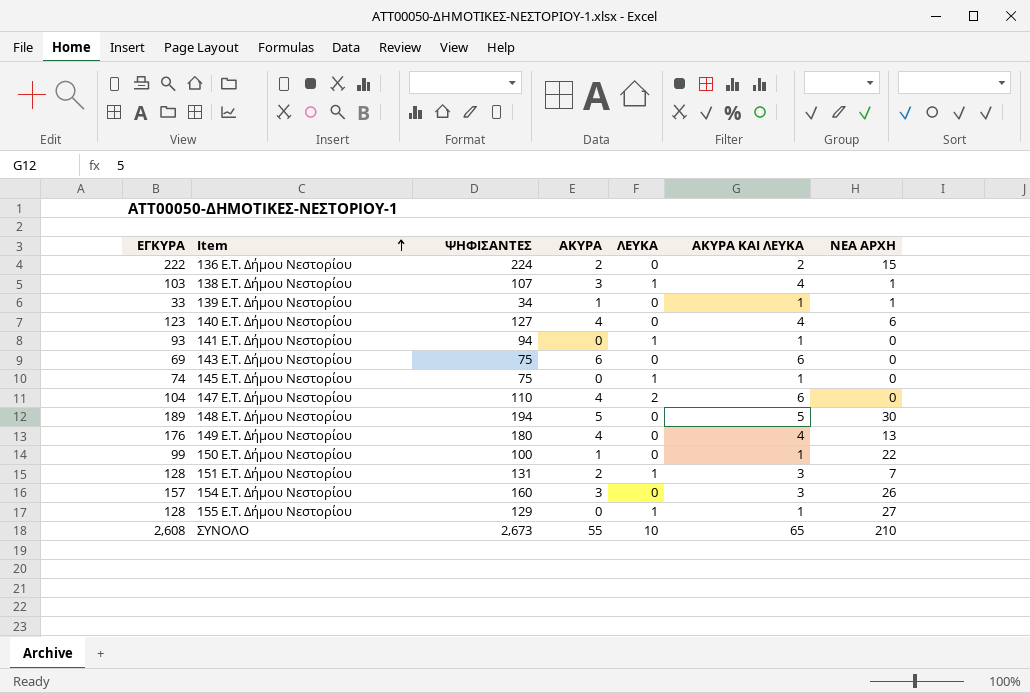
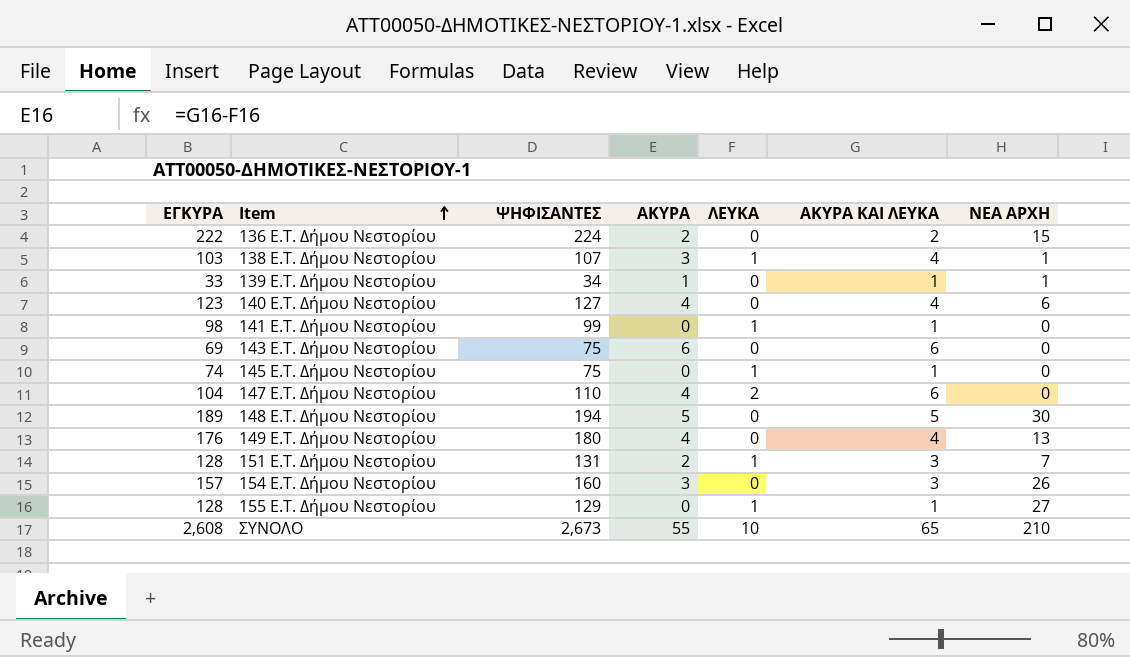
row 150 E.T. Δήμου Νεστορίου: 99 | 100 | 1 | 0 | 1 | 22 -> none
141 E.T. Δήμου Νεστορίου | ΕΓΚΥΡΑ: 93 -> 98
141 E.T. Δήμου Νεστορίου | ΨΗΦΙΣΑΝΤΕΣ: 94 -> 99

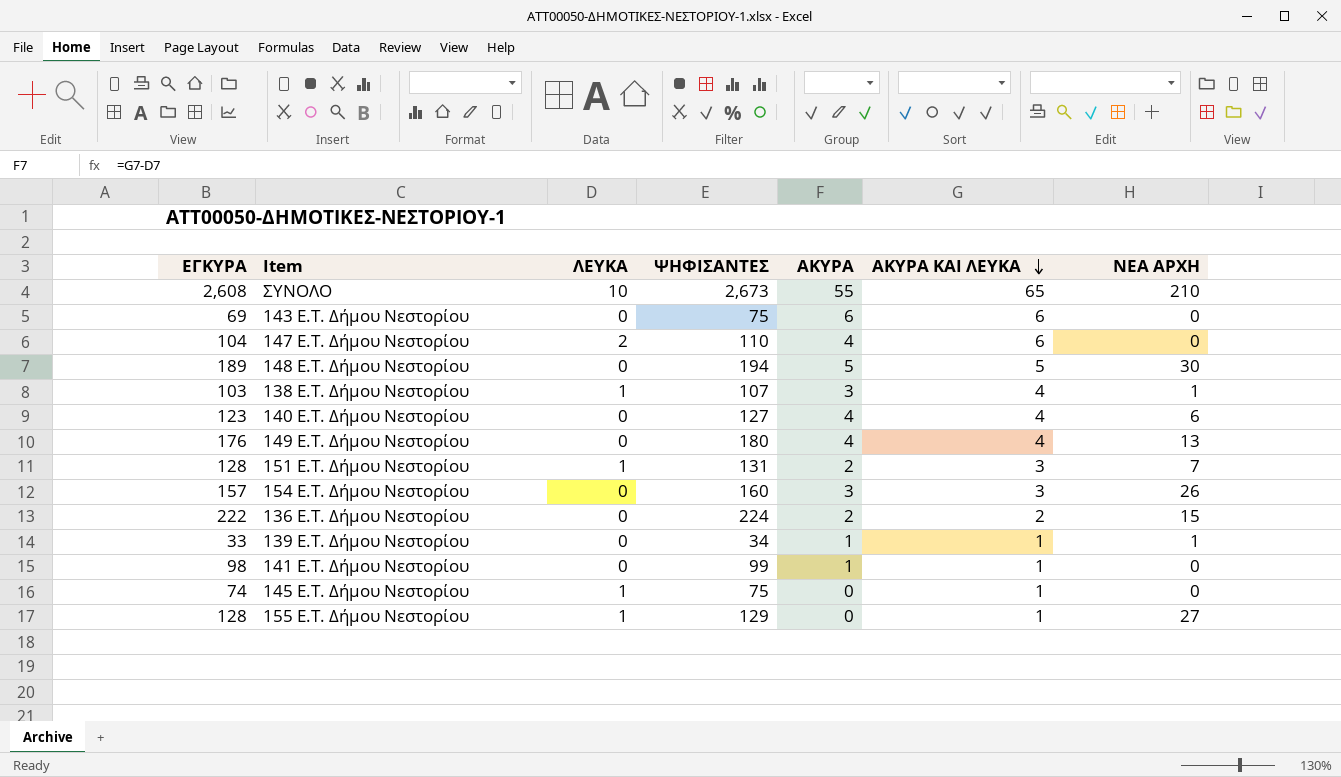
row order: Item ascending -> ΑΚΥΡΑ ΚΑΙ ΛΕΥΚΑ descending
column ΛΕΥΚΑ | position: 5 -> 3
141 E.T. Δήμου Νεστορίου | ΛΕΥΚΑ: 1 -> 0
141 E.T. Δήμου Νεστορίου | ΑΚΥΡΑ: 0 -> 1

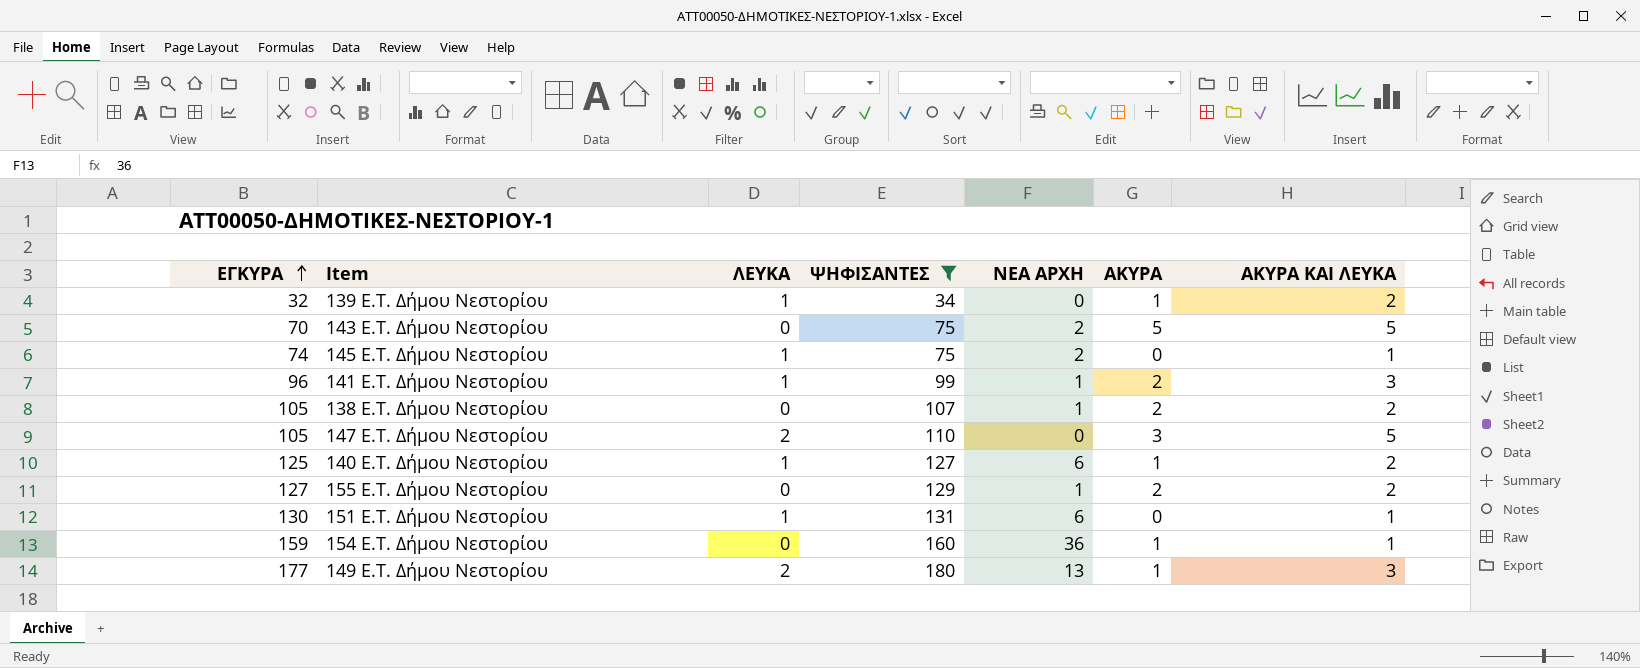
filter: none -> ΨΗΦΙΣΑΝΤΕΣ <= 180
row order: ΑΚΥΡΑ ΚΑΙ ΛΕΥΚΑ descending -> ΕΓΚΥΡΑ ascending
column ΝΕΑ ΑΡΧΗ | position: 7 -> 5
139 E.T. Δήμου Νεστορίου | ΕΓΚΥΡΑ: 33 -> 32
139 E.T. Δήμου Νεστορίου | ΛΕΥΚΑ: 0 -> 1
139 E.T. Δήμου Νεστορίου | ΝΕΑ ΑΡΧΗ: 1 -> 0
139 E.T. Δήμου Νεστορίου | ΑΚΥΡΑ ΚΑΙ ΛΕΥΚΑ: 1 -> 2
143 E.T. Δήμου Νεστορίου | ΕΓΚΥΡΑ: 69 -> 70
143 E.T. Δήμου Νεστορίου | ΝΕΑ ΑΡΧΗ: 0 -> 2
143 E.T. Δήμου Νεστορίου | ΑΚΥΡΑ: 6 -> 5
143 E.T. Δήμου Νεστορίου | ΑΚΥΡΑ ΚΑΙ ΛΕΥΚΑ: 6 -> 5
145 E.T. Δήμου Νεστορίου | ΝΕΑ ΑΡΧΗ: 0 -> 2
141 E.T. Δήμου Νεστορίου | ΕΓΚΥΡΑ: 98 -> 96
141 E.T. Δήμου Νεστορίου | ΛΕΥΚΑ: 0 -> 1
141 E.T. Δήμου Νεστορίου | ΝΕΑ ΑΡΧΗ: 0 -> 1
141 E.T. Δήμου Νεστορίου | ΑΚΥΡΑ: 1 -> 2
141 E.T. Δήμου Νεστορίου | ΑΚΥΡΑ ΚΑΙ ΛΕΥΚΑ: 1 -> 3
138 E.T. Δήμου Νεστορίου | ΕΓΚΥΡΑ: 103 -> 105
138 E.T. Δήμου Νεστορίου | ΛΕΥΚΑ: 1 -> 0
138 E.T. Δήμου Νεστορίου | ΑΚΥΡΑ: 3 -> 2
138 E.T. Δήμου Νεστορίου | ΑΚΥΡΑ ΚΑΙ ΛΕΥΚΑ: 4 -> 2
147 E.T. Δήμου Νεστορίου | ΕΓΚΥΡΑ: 104 -> 105
147 E.T. Δήμου Νεστορίου | ΑΚΥΡΑ: 4 -> 3
147 E.T. Δήμου Νεστορίου | ΑΚΥΡΑ ΚΑΙ ΛΕΥΚΑ: 6 -> 5
140 E.T. Δήμου Νεστορίου | ΕΓΚΥΡΑ: 123 -> 125
140 E.T. Δήμου Νεστορίου | ΛΕΥΚΑ: 0 -> 1
140 E.T. Δήμου Νεστορίου | ΑΚΥΡΑ: 4 -> 1
140 E.T. Δήμου Νεστορίου | ΑΚΥΡΑ ΚΑΙ ΛΕΥΚΑ: 4 -> 2
155 E.T. Δήμου Νεστορίου | ΕΓΚΥΡΑ: 128 -> 127
155 E.T. Δήμου Νεστορίου | ΛΕΥΚΑ: 1 -> 0
155 E.T. Δήμου Νεστορίου | ΝΕΑ ΑΡΧΗ: 27 -> 1
155 E.T. Δήμου Νεστορίου | ΑΚΥΡΑ: 0 -> 2
155 E.T. Δήμου Νεστορίου | ΑΚΥΡΑ ΚΑΙ ΛΕΥΚΑ: 1 -> 2
151 E.T. Δήμου Νεστορίου | ΕΓΚΥΡΑ: 128 -> 130
151 E.T. Δήμου Νεστορίου | ΝΕΑ ΑΡΧΗ: 7 -> 6
151 E.T. Δήμου Νεστορίου | ΑΚΥΡΑ: 2 -> 0
151 E.T. Δήμου Νεστορίου | ΑΚΥΡΑ ΚΑΙ ΛΕΥΚΑ: 3 -> 1
154 E.T. Δήμου Νεστορίου | ΕΓΚΥΡΑ: 157 -> 159
154 E.T. Δήμου Νεστορίου | ΝΕΑ ΑΡΧΗ: 26 -> 36
154 E.T. Δήμου Νεστορίου | ΑΚΥΡΑ: 3 -> 1
154 E.T. Δήμου Νεστορίου | ΑΚΥΡΑ ΚΑΙ ΛΕΥΚΑ: 3 -> 1
149 E.T. Δήμου Νεστορίου | ΕΓΚΥΡΑ: 176 -> 177
149 E.T. Δήμου Νεστορίου | ΛΕΥΚΑ: 0 -> 2
149 E.T. Δήμου Νεστορίου | ΑΚΥΡΑ: 4 -> 1
149 E.T. Δήμου Νεστορίου | ΑΚΥΡΑ ΚΑΙ ΛΕΥΚΑ: 4 -> 3

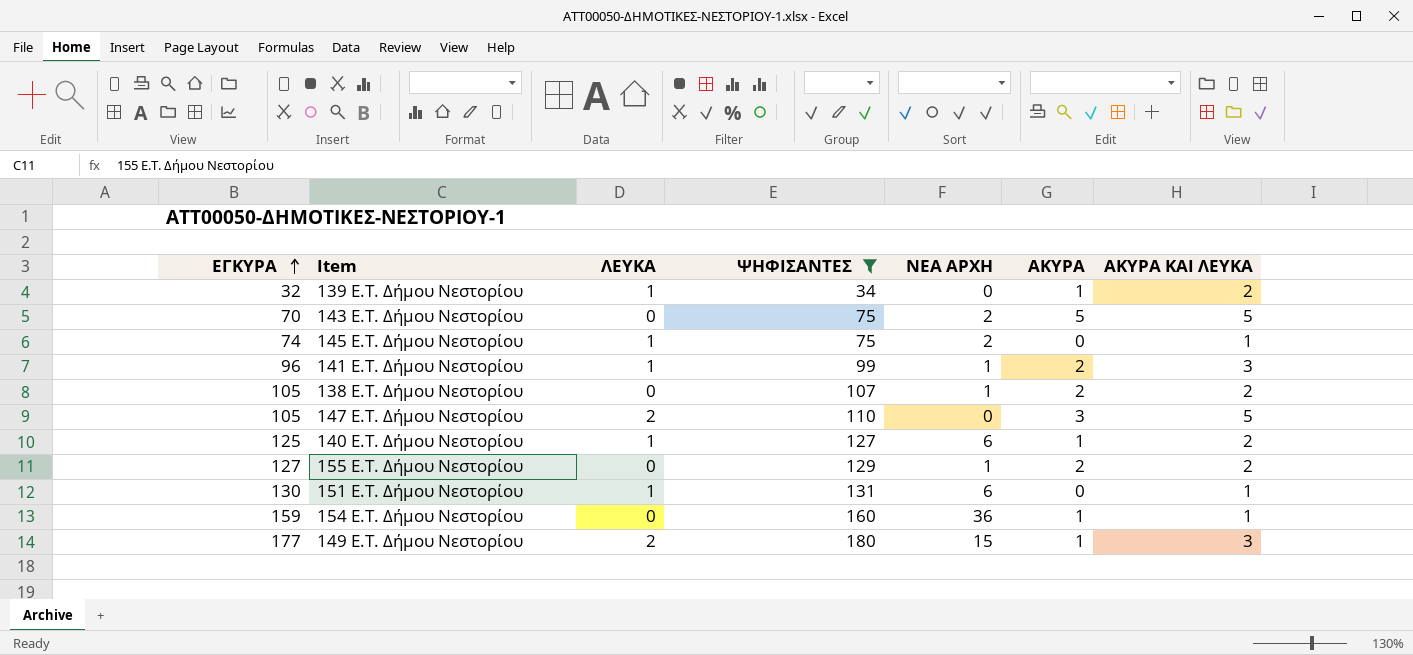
149 E.T. Δήμου Νεστορίου | ΝΕΑ ΑΡΧΗ: 13 -> 15

